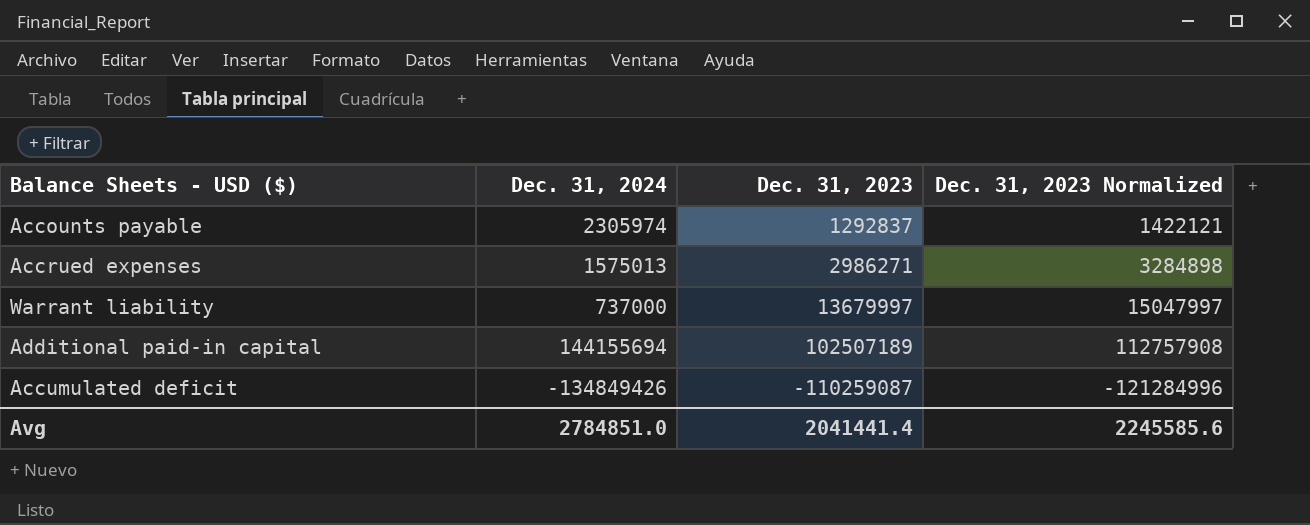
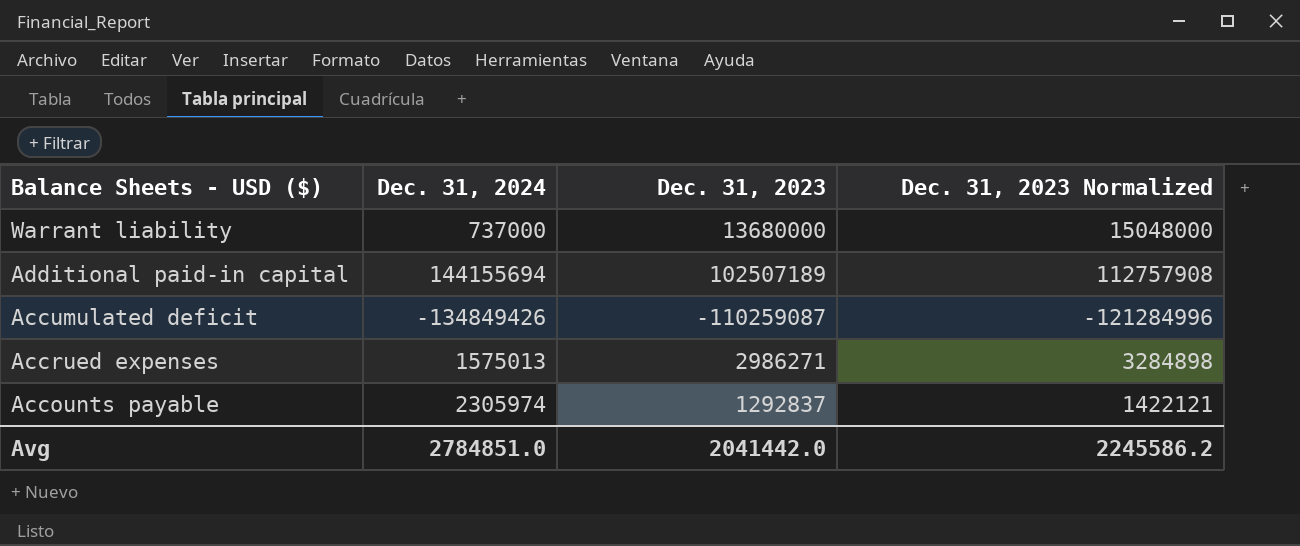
row order: none -> Balance Sheets - USD ($) descending
Warrant liability | Dec. 31, 2023: 13679997 -> 13680000
Warrant liability | Dec. 31, 2023 Normalized: 15047997 -> 15048000
Avg | Dec. 31, 2023: 2041441.4 -> 2041442.0
Avg | Dec. 31, 2023 Normalized: 2245585.6 -> 2245586.2

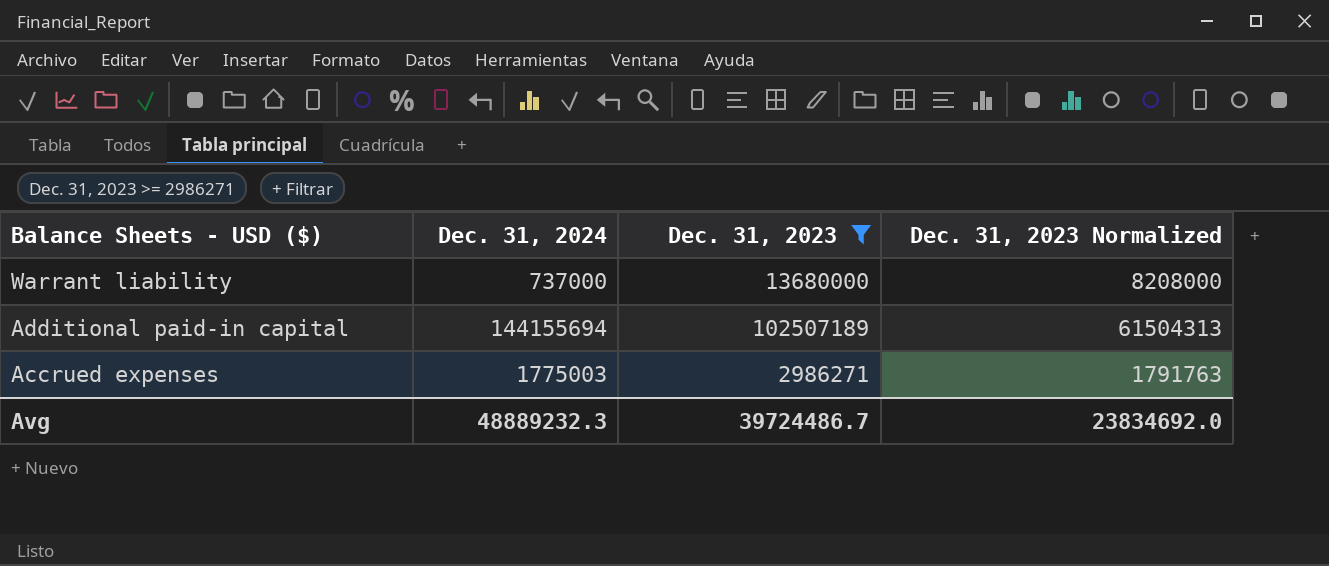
filter: none -> Dec. 31, 2023 >= 2986271
column Dec. 31, 2023 Normalized | formula: [Dec. 31, 2023] * 1.1 -> [Dec. 31, 2023] * 0.6
Accrued expenses | Dec. 31, 2024: 1575013 -> 1775003
Avg | Dec. 31, 2024: 2784851.0 -> 48889232.3
Avg | Dec. 31, 2023: 2041442.0 -> 39724486.7
Avg | Dec. 31, 2023 Normalized: 2245586.2 -> 23834692.0

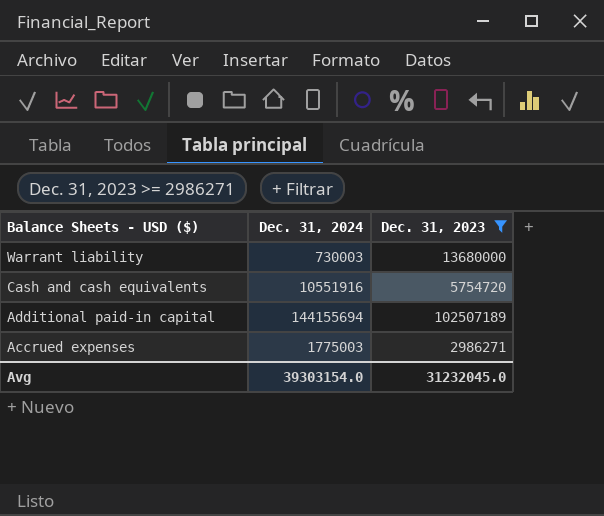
column Dec. 31, 2023 Normalized | formula: [Dec. 31, 2023] * 0.6 -> none
Warrant liability | Dec. 31, 2024: 737000 -> 730003
row Cash and cash equivalents: none -> 10551916 | 5754720
Avg | Dec. 31, 2024: 48889232.3 -> 39303154.0
Avg | Dec. 31, 2023: 39724486.7 -> 31232045.0

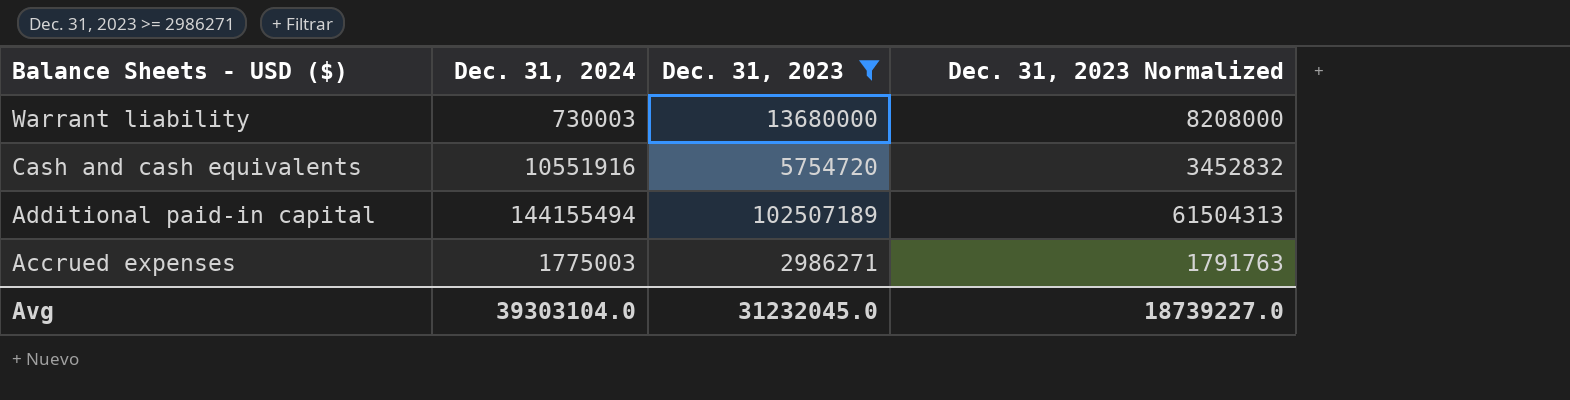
column Dec. 31, 2023 Normalized | formula: none -> [Dec. 31, 2023] * 0.6
Additional paid-in capital | Dec. 31, 2024: 144155694 -> 144155494
Avg | Dec. 31, 2024: 39303154.0 -> 39303104.0

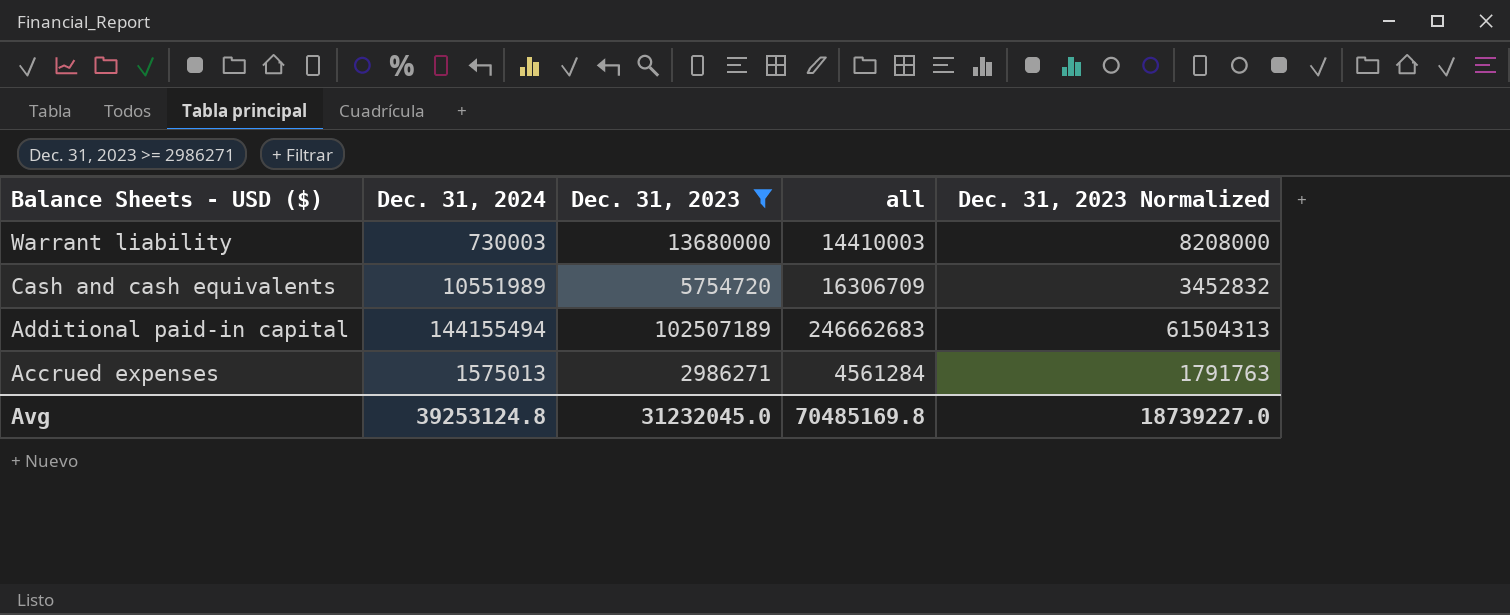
column all | formula: none -> [Dec. 31, 2024] + [Dec. 31, 2023]
Cash and cash equivalents | Dec. 31, 2024: 10551916 -> 10551989
Accrued expenses | Dec. 31, 2024: 1775003 -> 1575013
Avg | Dec. 31, 2024: 39303104.0 -> 39253124.8

